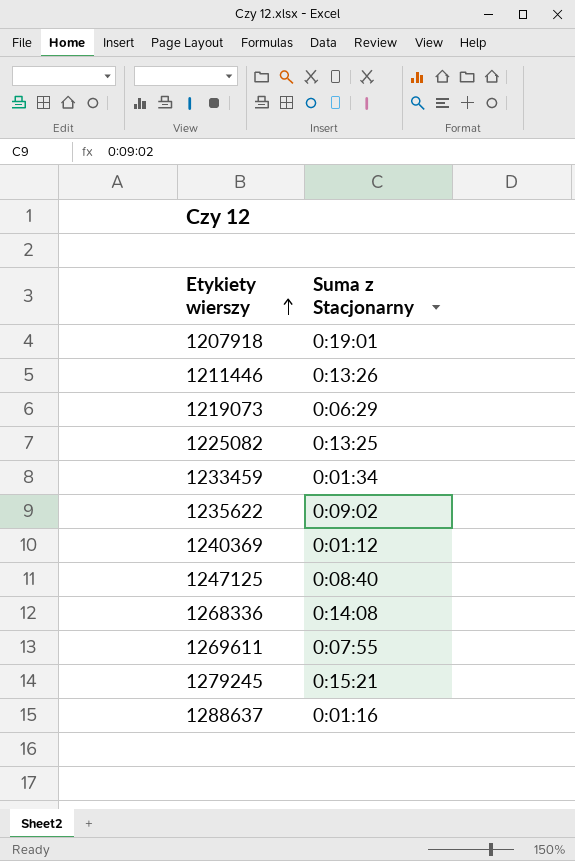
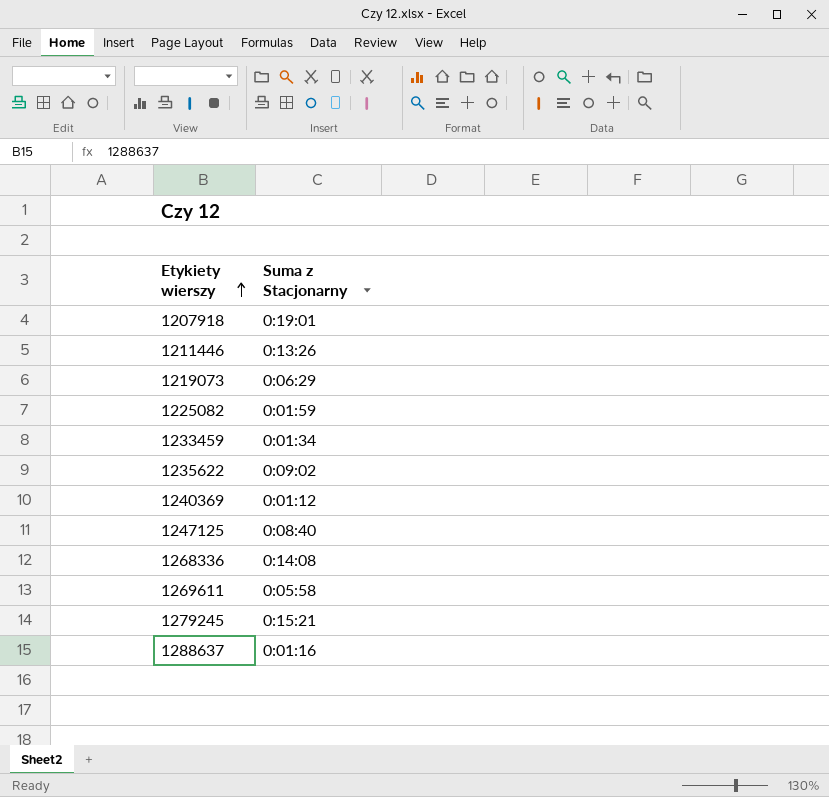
1225082 | Suma z Stacjonarny: 0:13:25 -> 0:01:59
1269611 | Suma z Stacjonarny: 0:07:55 -> 0:05:58

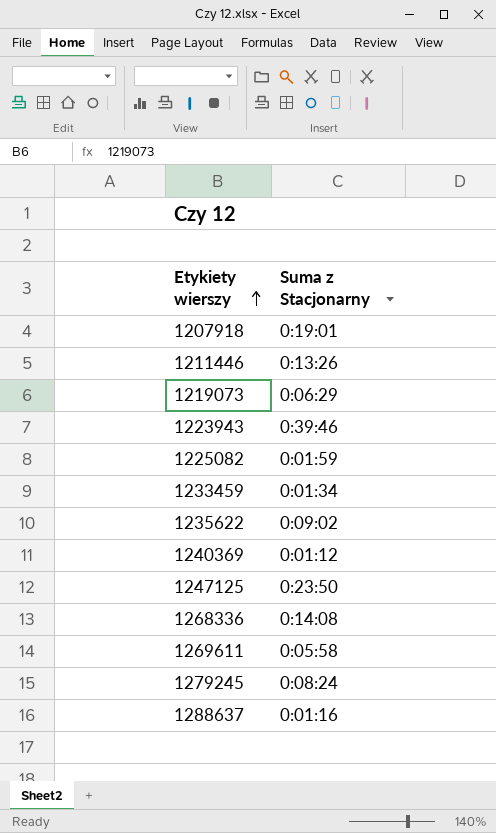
row 1223943: none -> 0:39:46
1247125 | Suma z Stacjonarny: 0:08:40 -> 0:23:50
1279245 | Suma z Stacjonarny: 0:15:21 -> 0:08:24

